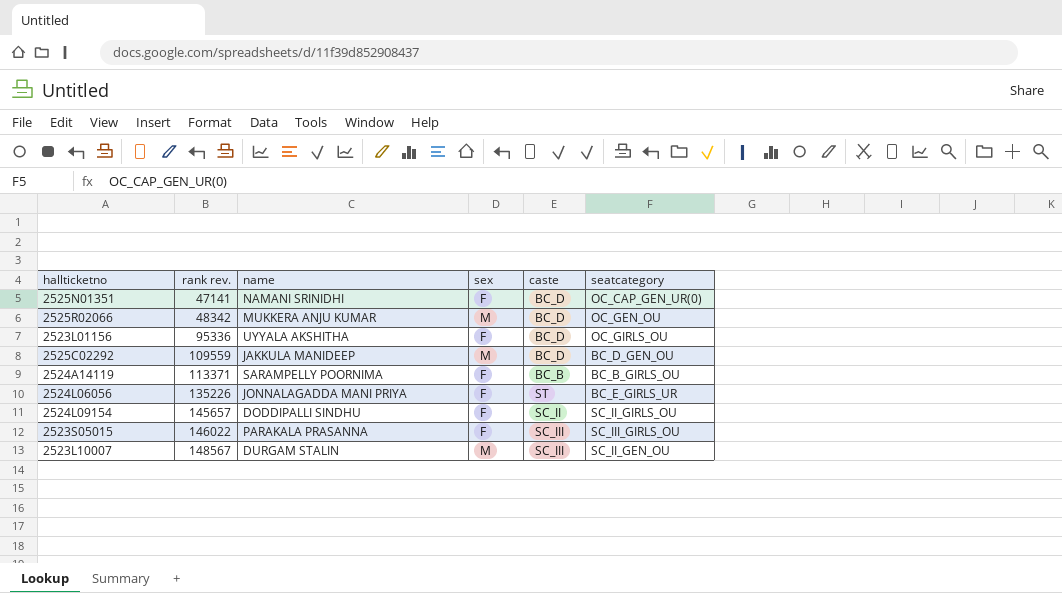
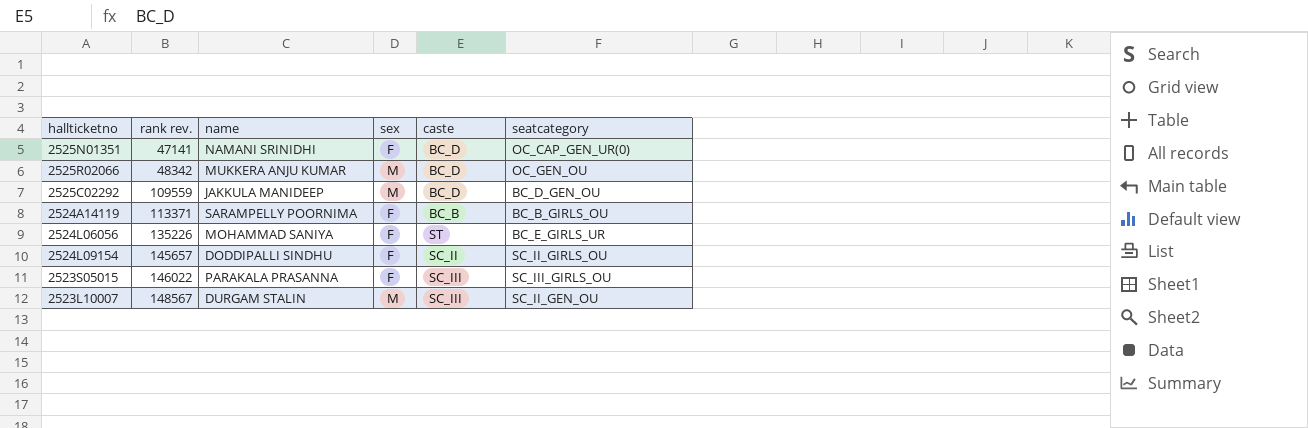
row 2523L01156: 95336 | UYYALA AKSHITHA | F | BC_D | OC_GIRLS_OU -> none
2524L06056 | name: JONNALAGADDA MANI PRIYA -> MOHAMMAD SANIYA

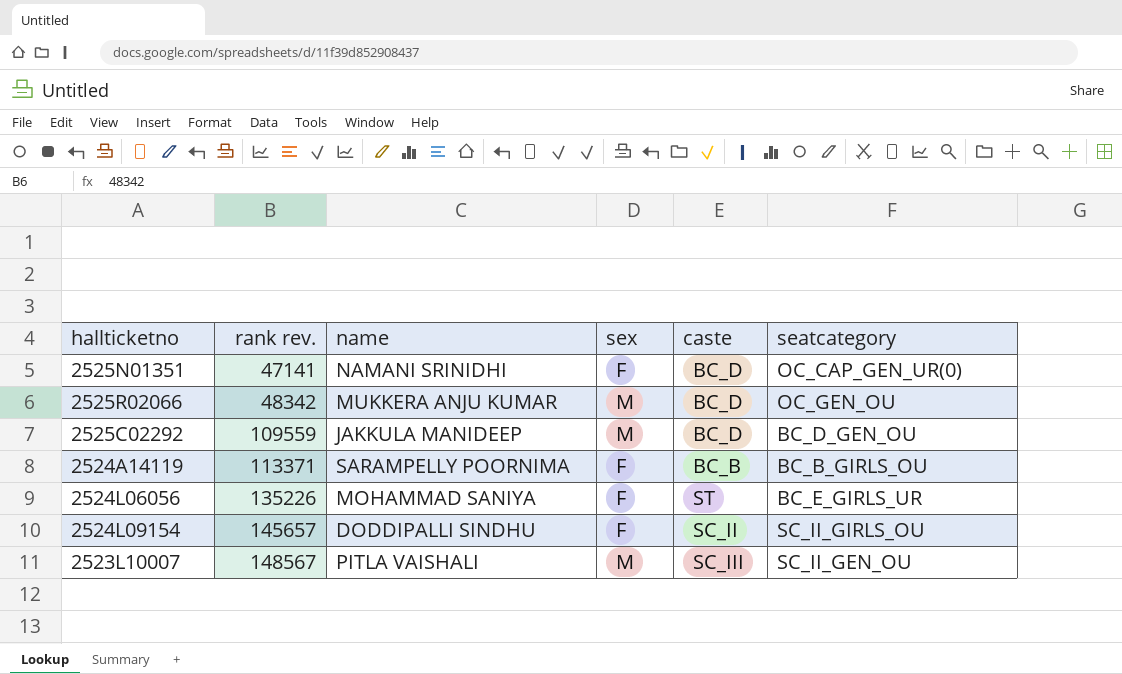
row 2523S05015: 146022 | PARAKALA PRASANNA | F | SC_III | SC_III_GIRLS_OU -> none
2523L10007 | name: DURGAM STALIN -> PITLA VAISHALI

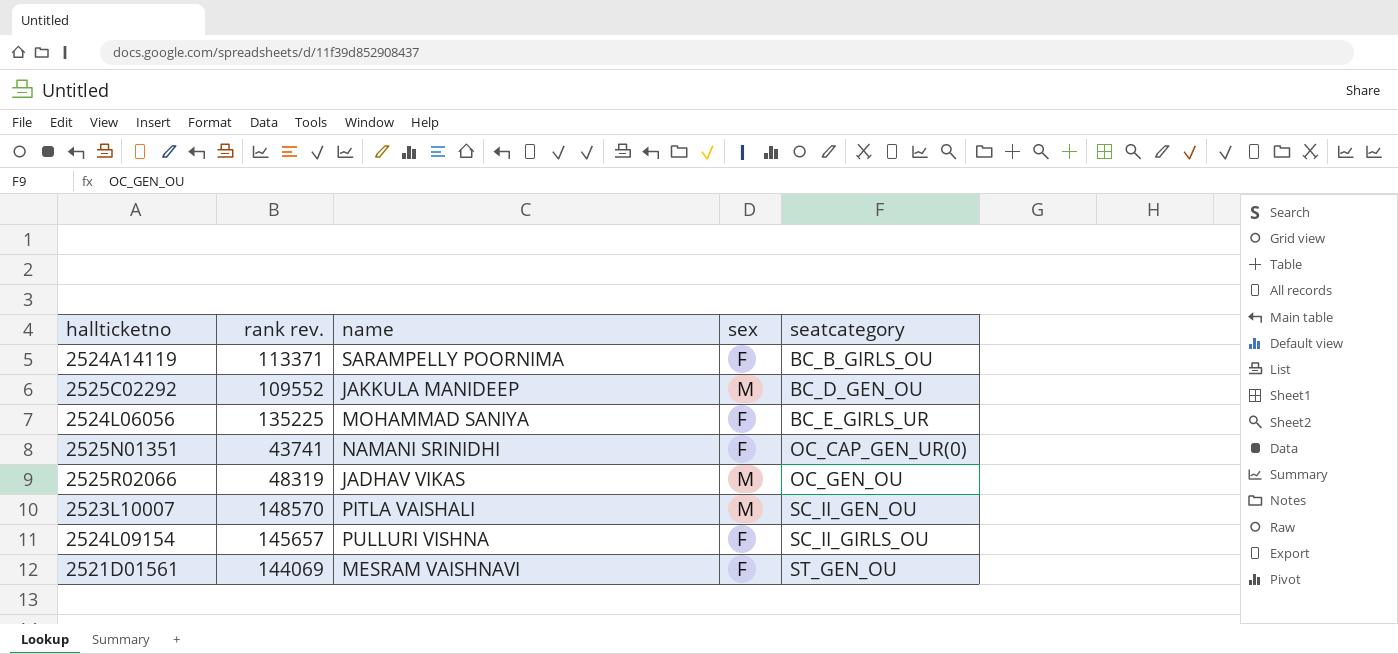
row order: rank rev. ascending -> seatcategory ascending
column caste | position: 5 -> none
2525C02292 | rank rev.: 109559 -> 109552
2524L06056 | rank rev.: 135226 -> 135225
2525N01351 | rank rev.: 47141 -> 43741
2525R02066 | rank rev.: 48342 -> 48319
2525R02066 | name: MUKKERA ANJU KUMAR -> JADHAV VIKAS
2523L10007 | rank rev.: 148567 -> 148570
2524L09154 | name: DODDIPALLI SINDHU -> PULLURI VISHNA
row 2521D01561: none -> 144069 | MESRAM VAISHNAVI | F | ST_GEN_OU

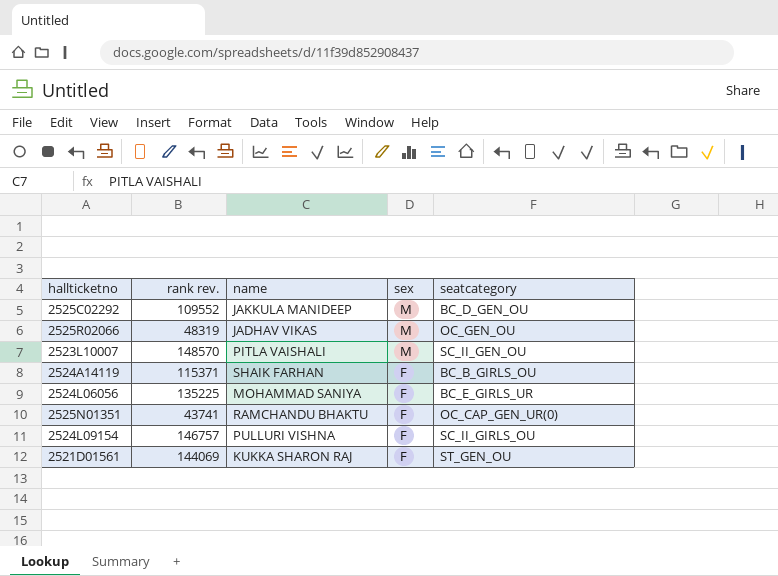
row order: seatcategory ascending -> sex descending
2524A14119 | rank rev.: 113371 -> 115371
2524A14119 | name: SARAMPELLY POORNIMA -> SHAIK FARHAN
2525N01351 | name: NAMANI SRINIDHI -> RAMCHANDU BHAKTU
2524L09154 | rank rev.: 145657 -> 146757
2521D01561 | name: MESRAM VAISHNAVI -> KUKKA SHARON RAJ

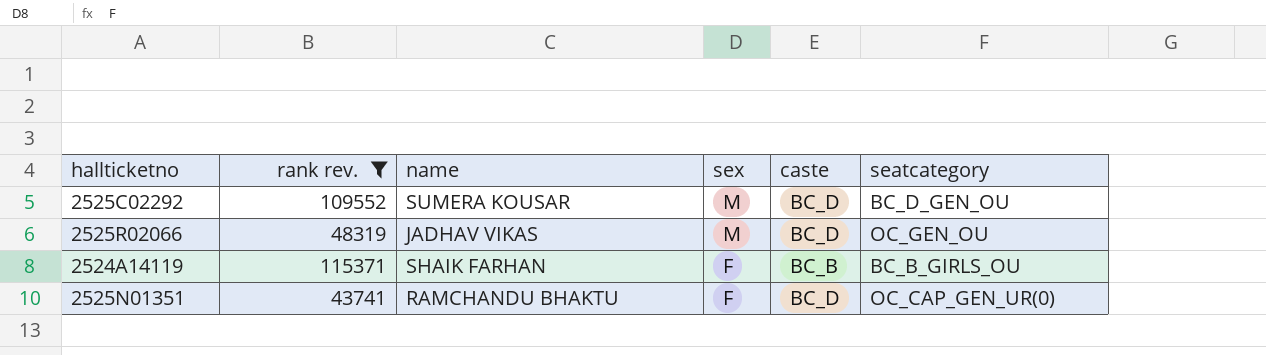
filter: none -> rank rev. <= 115371
column caste | position: none -> 5
2525C02292 | name: JAKKULA MANIDEEP -> SUMERA KOUSAR

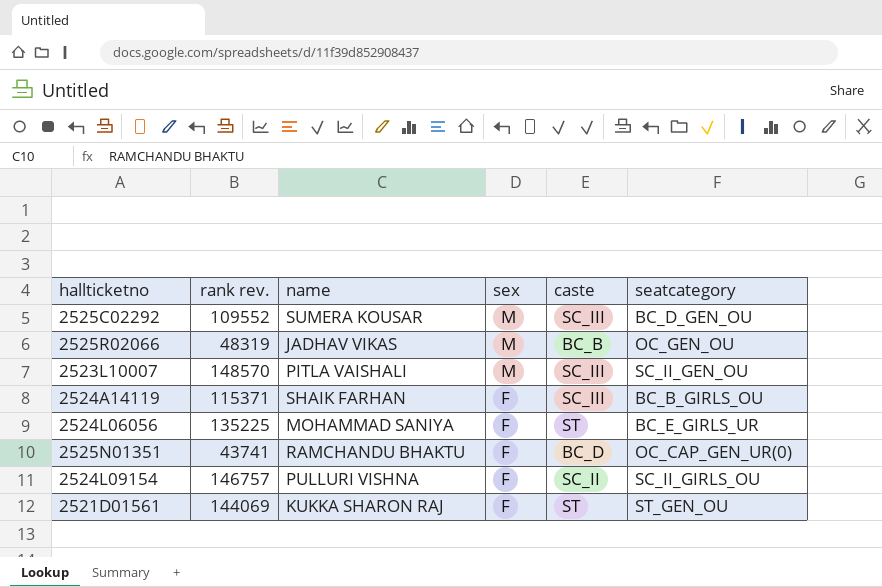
filter: rank rev. <= 115371 -> none
2525C02292 | caste: BC_D -> SC_III
2525R02066 | caste: BC_D -> BC_B
2524A14119 | caste: BC_B -> SC_III

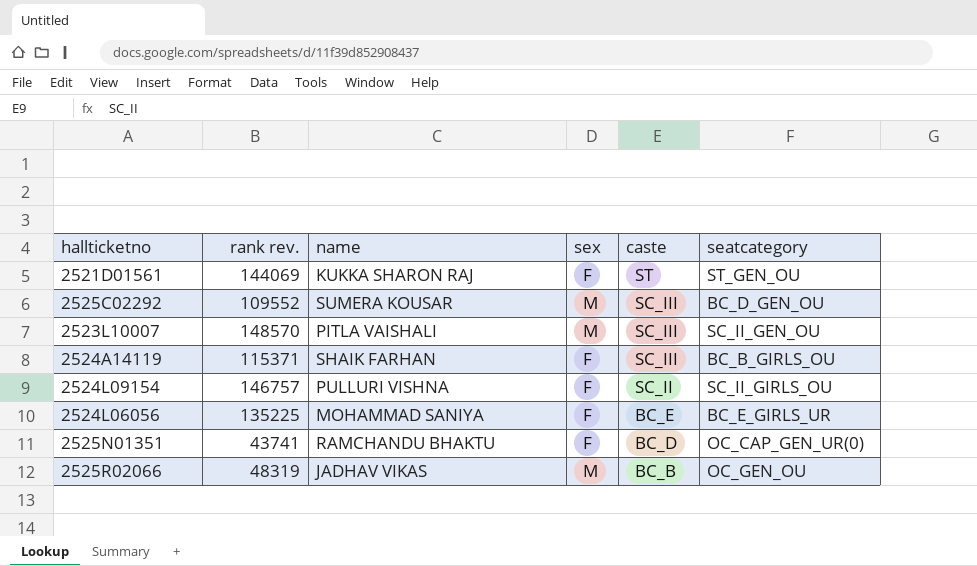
row order: sex descending -> caste descending
2524L06056 | caste: ST -> BC_E

